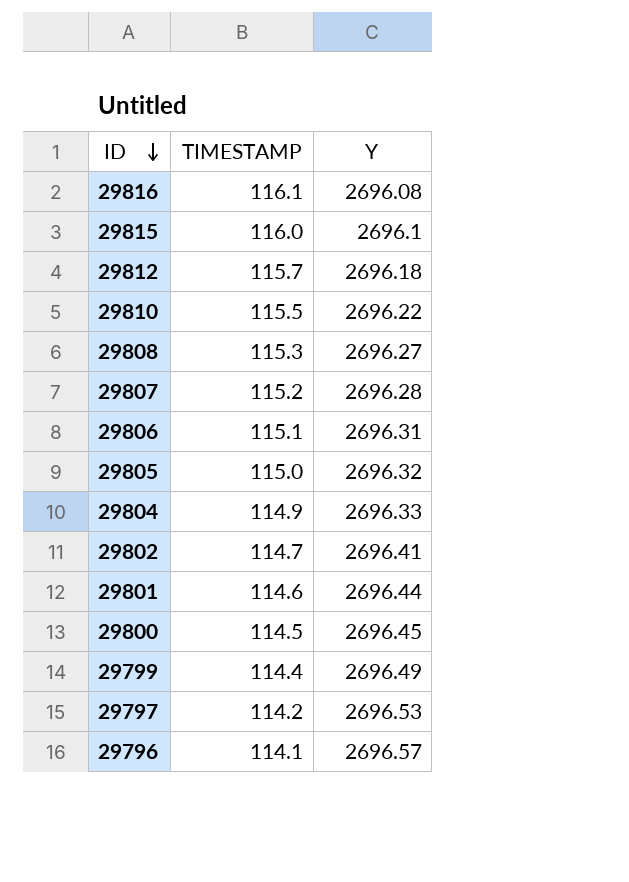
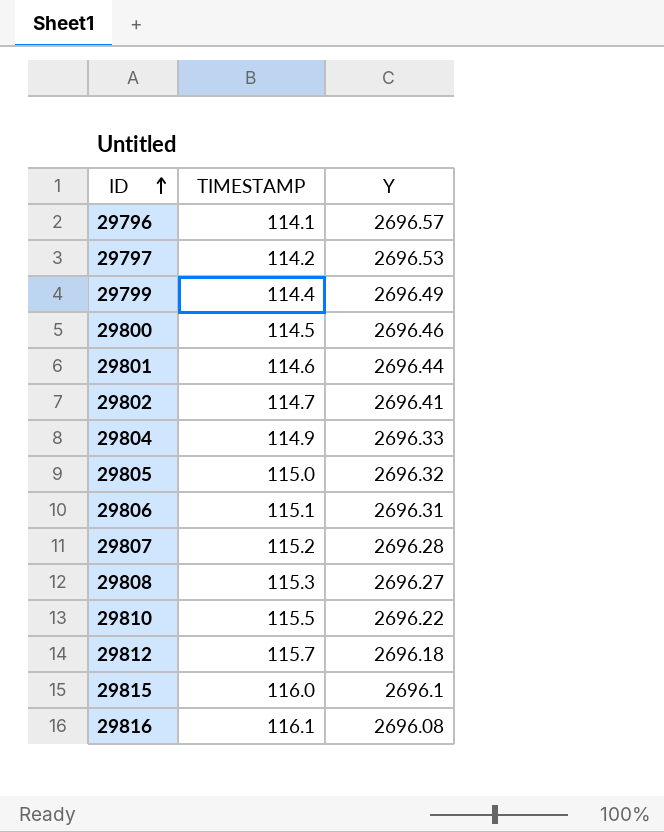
row order: ID descending -> ID ascending
29800 | Y: 2696.45 -> 2696.46

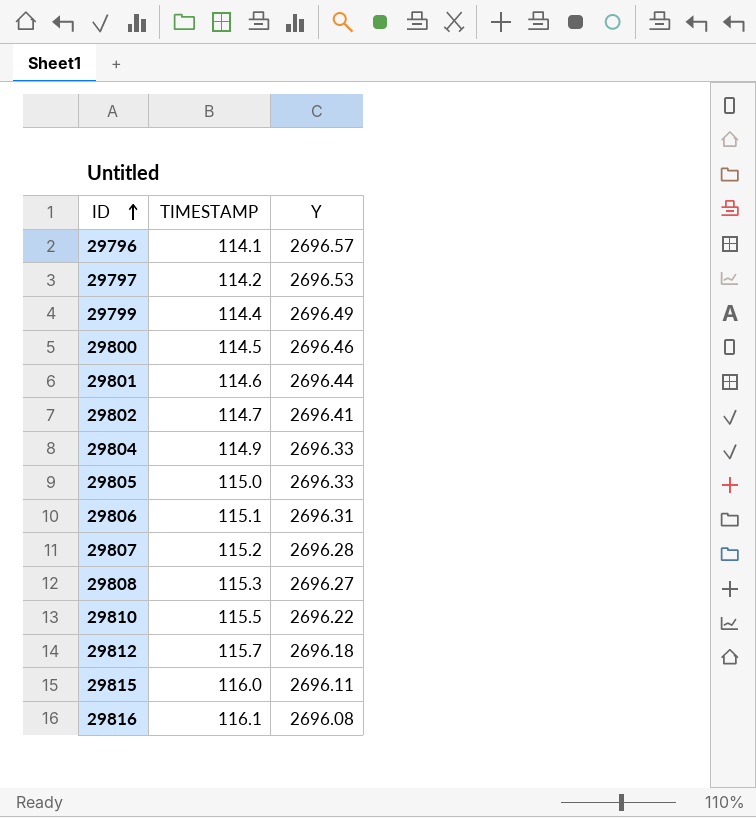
29805 | Y: 2696.32 -> 2696.33
29815 | Y: 2696.1 -> 2696.11

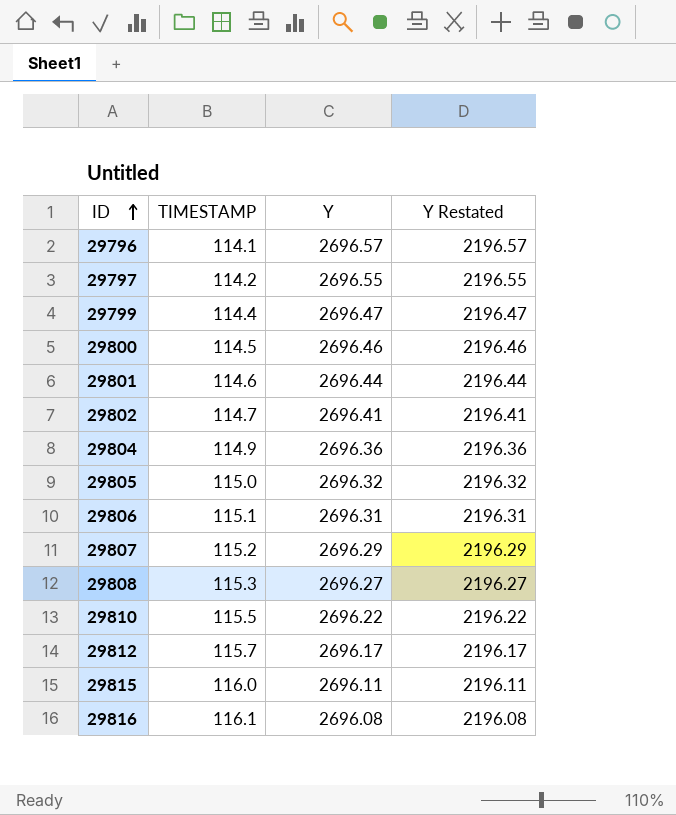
column Y Restated | formula: none -> [Y] - 500
29797 | Y: 2696.53 -> 2696.55
29799 | Y: 2696.49 -> 2696.47
29804 | Y: 2696.33 -> 2696.36
29805 | Y: 2696.33 -> 2696.32
29807 | Y: 2696.28 -> 2696.29
29812 | Y: 2696.18 -> 2696.17

